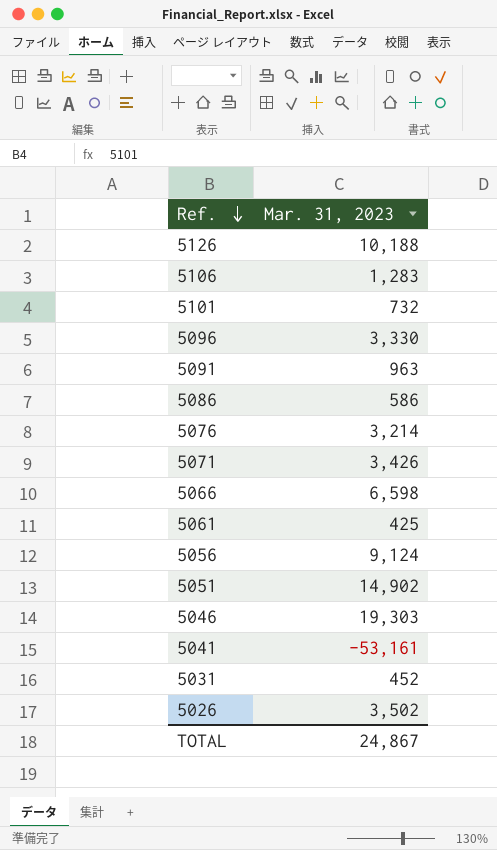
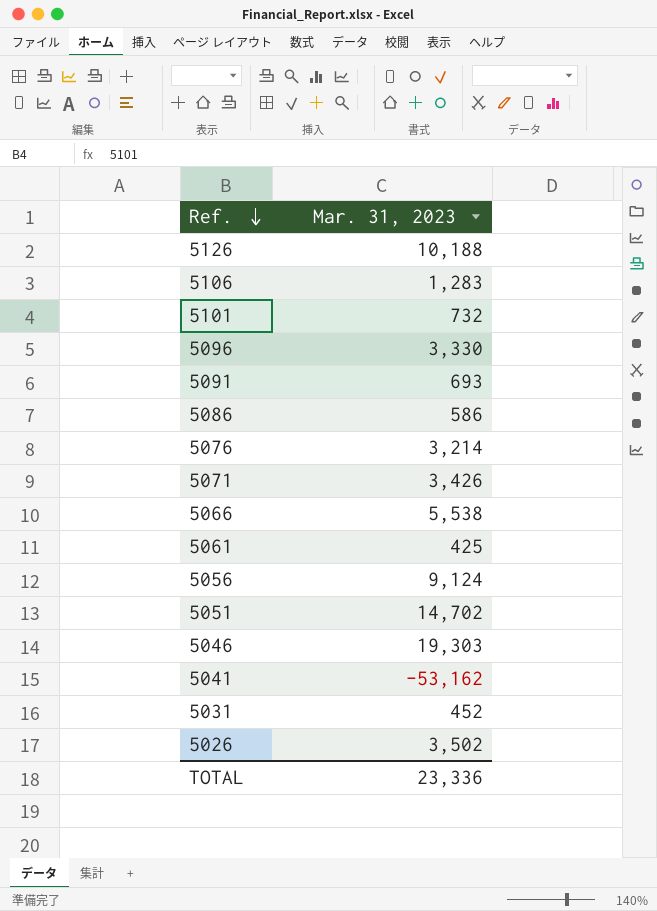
5091 | Mar. 31, 2023: 963 -> 693
5066 | Mar. 31, 2023: 6,598 -> 5,538
5051 | Mar. 31, 2023: 14,902 -> 14,702
5041 | Mar. 31, 2023: -53,161 -> -53,162
TOTAL | Mar. 31, 2023: 24,867 -> 23,336

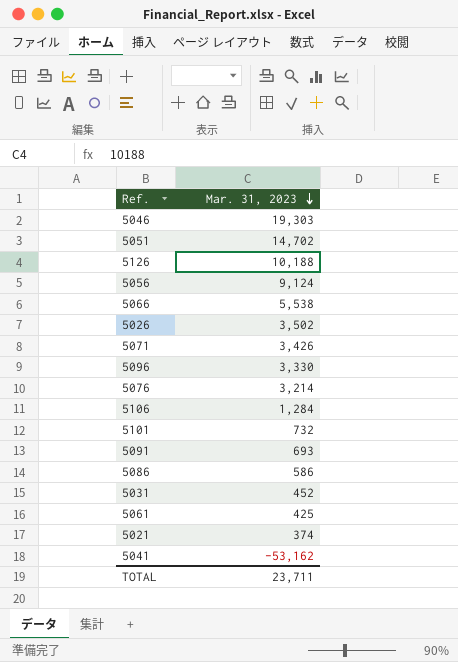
row order: Ref. descending -> Mar. 31, 2023 descending
5106 | Mar. 31, 2023: 1,283 -> 1,284
row 5021: none -> 374
TOTAL | Mar. 31, 2023: 23,336 -> 23,711

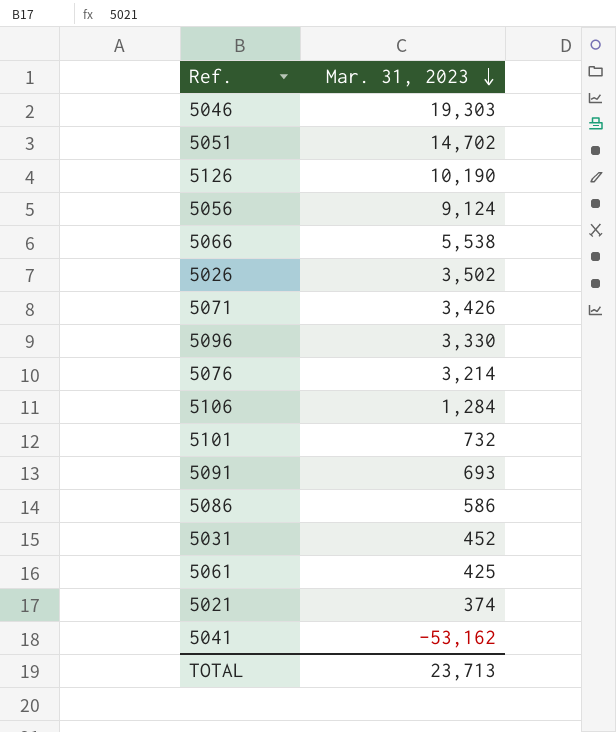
5126 | Mar. 31, 2023: 10,188 -> 10,190
TOTAL | Mar. 31, 2023: 23,711 -> 23,713

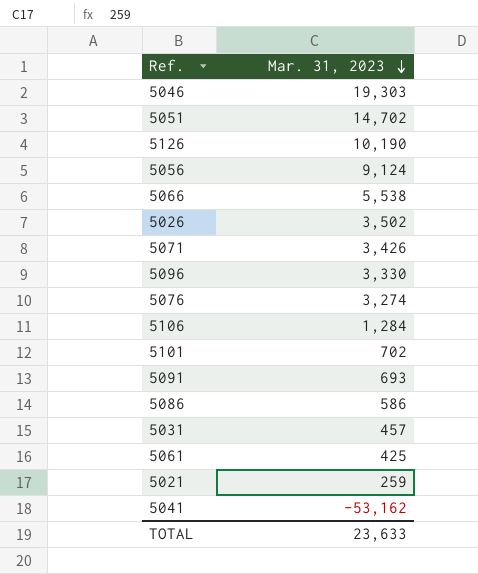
5076 | Mar. 31, 2023: 3,214 -> 3,274
5101 | Mar. 31, 2023: 732 -> 702
5031 | Mar. 31, 2023: 452 -> 457
5021 | Mar. 31, 2023: 374 -> 259
TOTAL | Mar. 31, 2023: 23,713 -> 23,633

